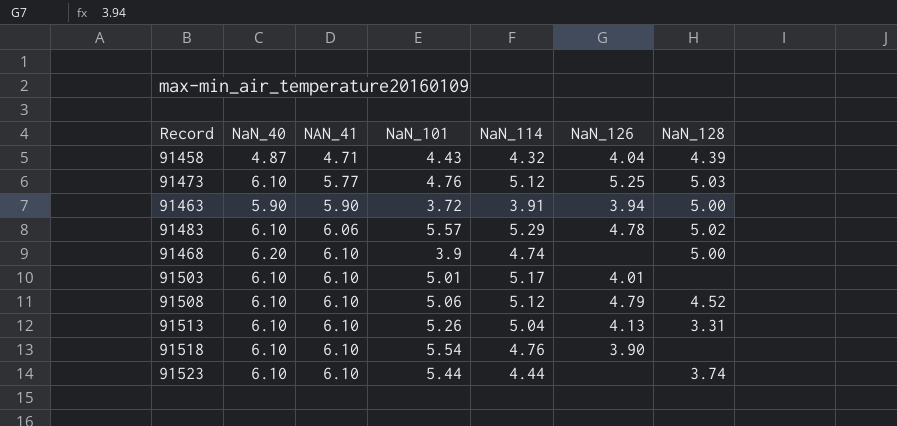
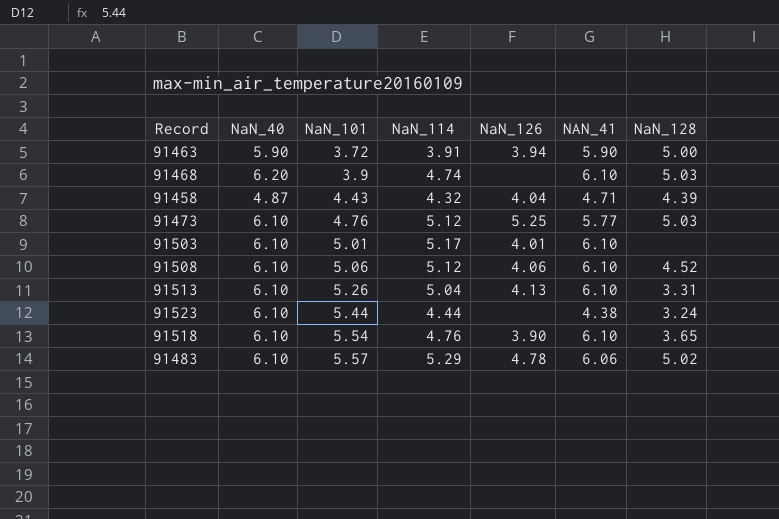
row order: NAN_41 ascending -> NaN_101 ascending
column NAN_41 | position: 3 -> 6
91468 | NaN_128: 5.00 -> 5.03
91508 | NaN_126: 4.79 -> 4.06
91523 | NAN_41: 6.10 -> 4.38
91523 | NaN_128: 3.74 -> 3.24
91518 | NaN_128: none -> 3.65

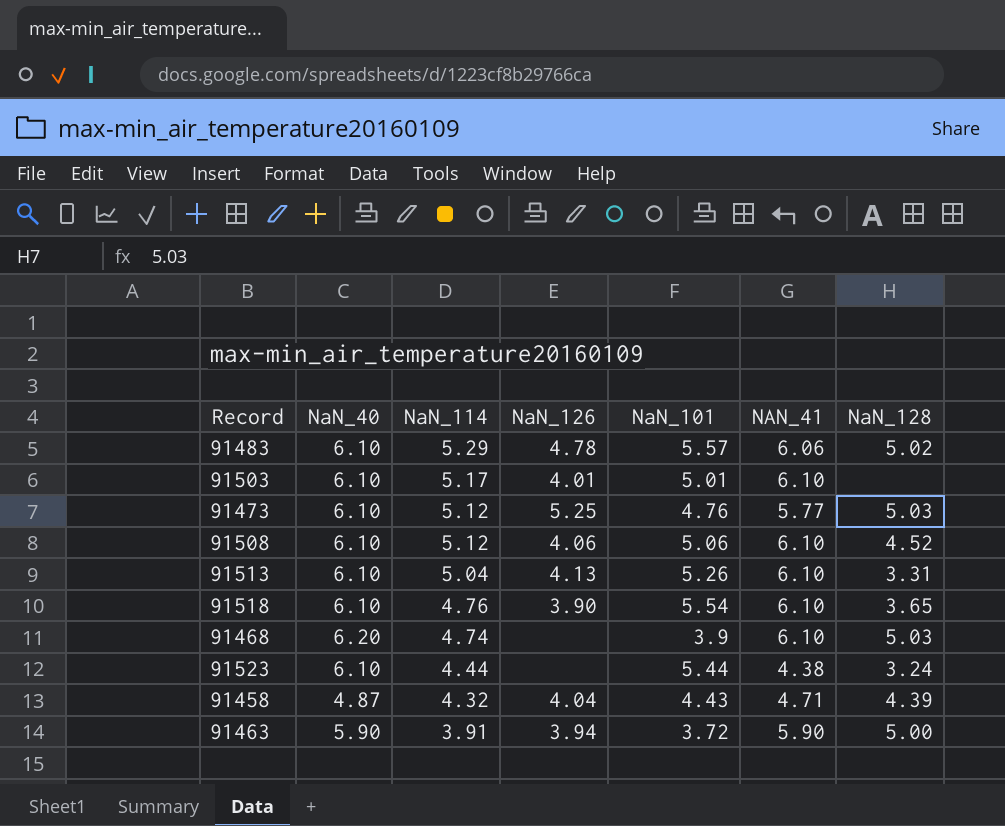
row order: NaN_101 ascending -> NaN_114 descending
column NaN_101 | position: 3 -> 5

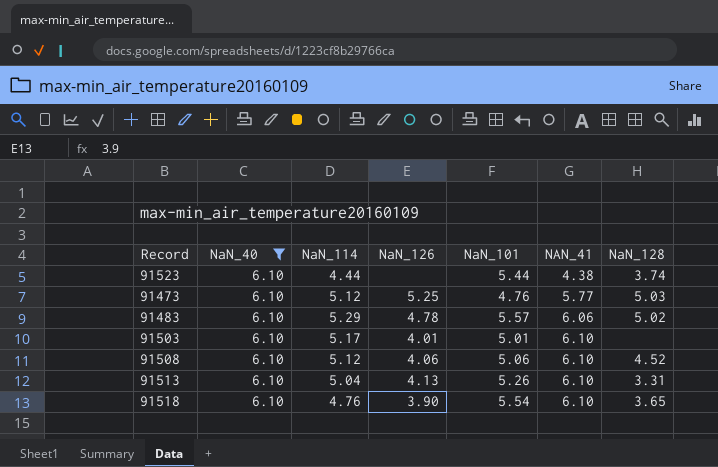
filter: none -> NaN_40 = 6.10
row order: NaN_114 descending -> NAN_41 ascending
91523 | NaN_128: 3.24 -> 3.74

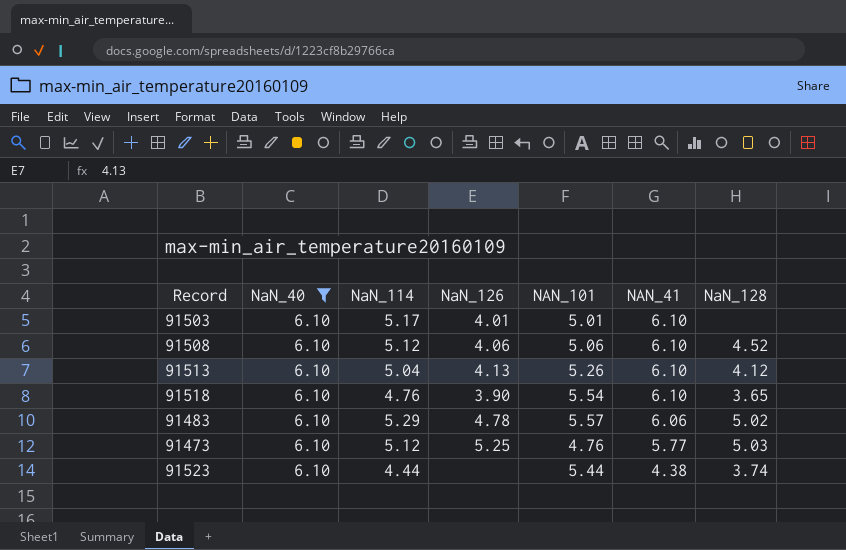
row order: NAN_41 ascending -> NAN_41 descending
column name: NaN_101 -> NAN_101
91513 | NaN_128: 3.31 -> 4.12

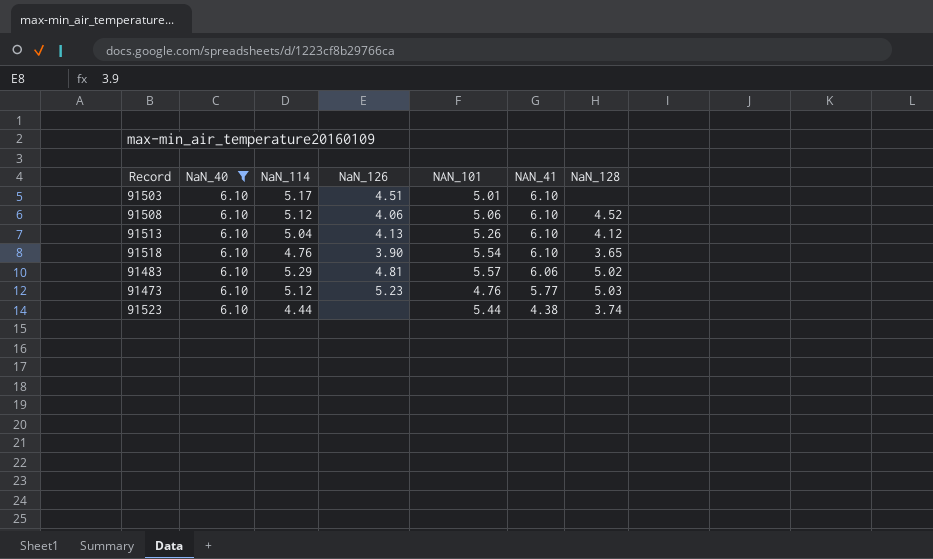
91503 | NaN_126: 4.01 -> 4.51
91483 | NaN_126: 4.78 -> 4.81
91473 | NaN_126: 5.25 -> 5.23

